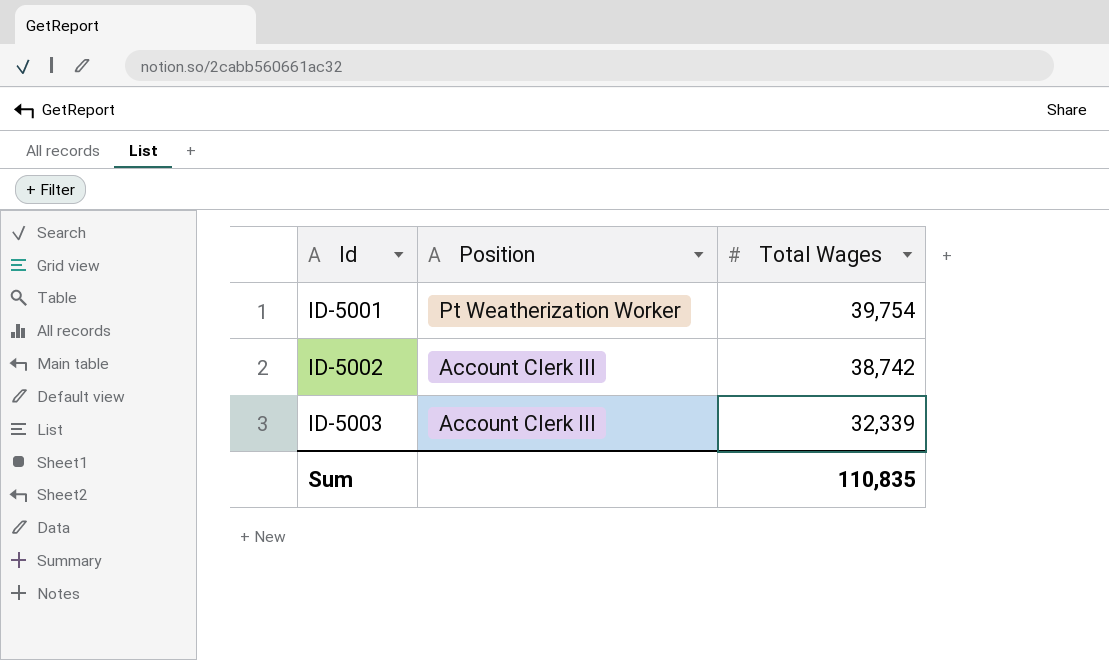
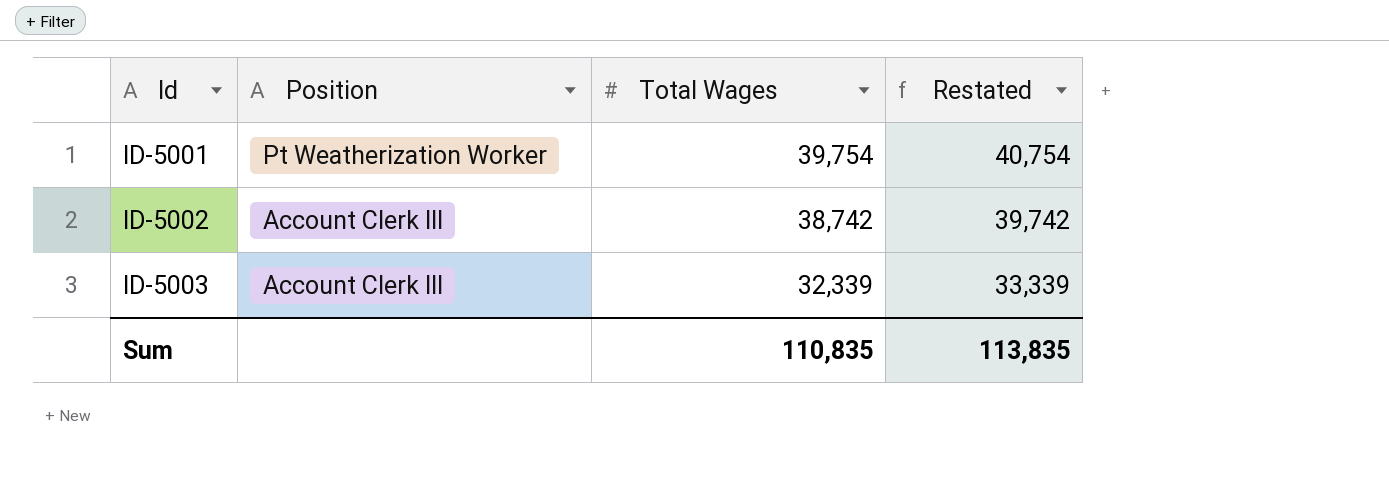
column Restated | formula: none -> [Total Wages] + 1000

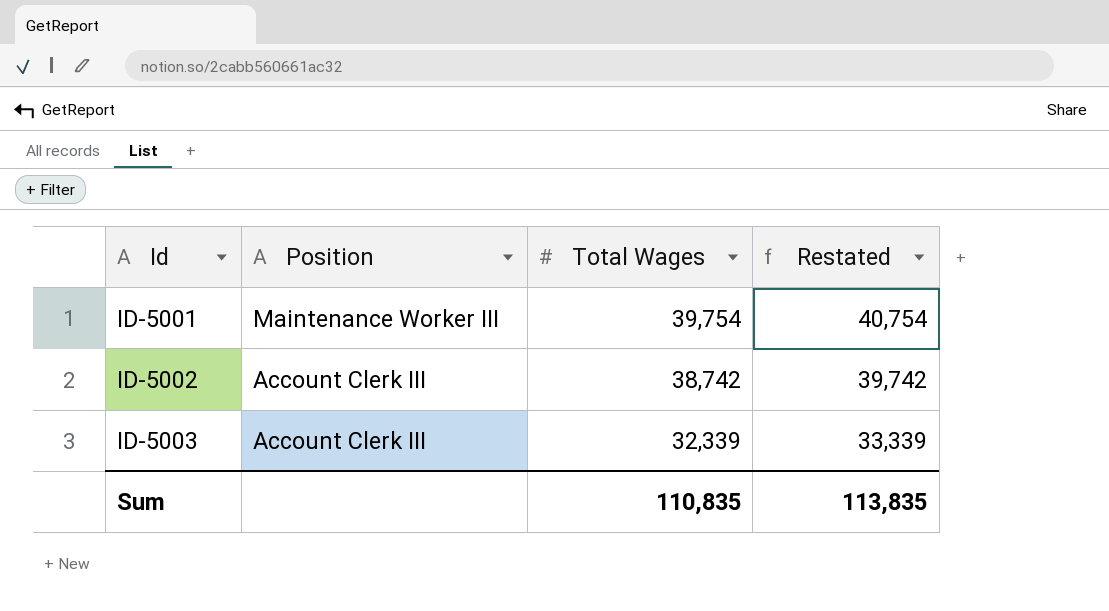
ID-5001 | Position: Pt Weatherization Worker -> Maintenance Worker III

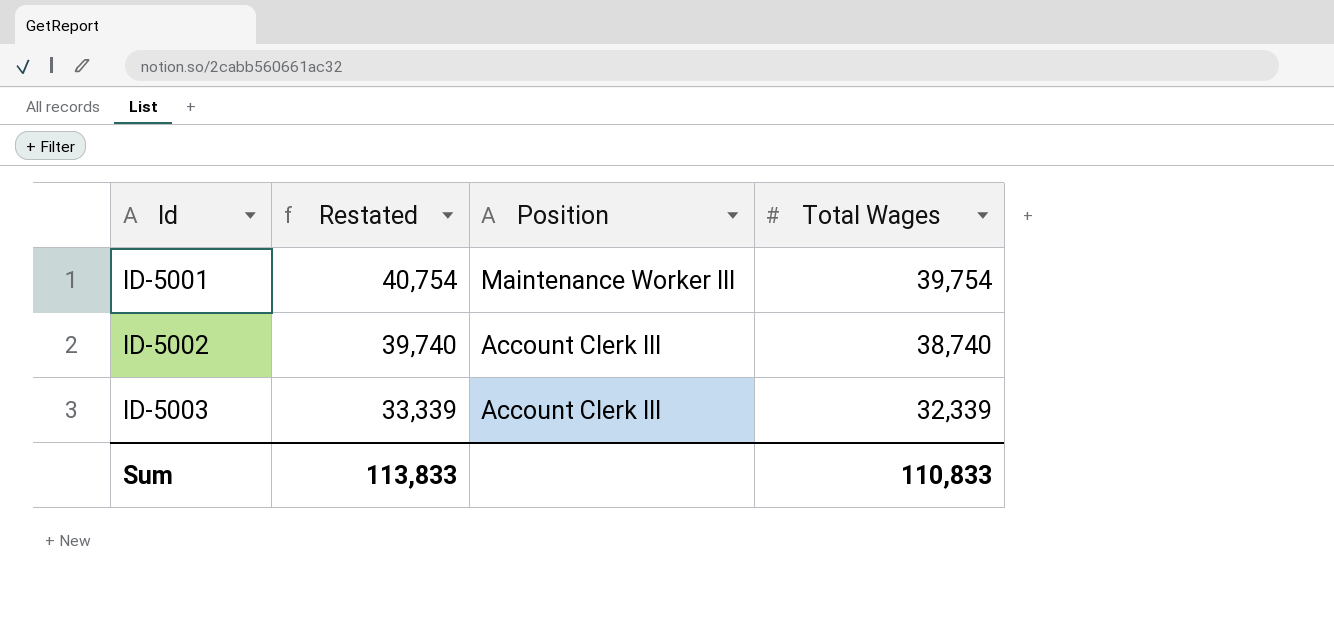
column Restated | position: 4 -> 2
ID-5002 | Restated: 39,742 -> 39,740
ID-5002 | Total Wages: 38,742 -> 38,740
Sum | Restated: 113,835 -> 113,833
Sum | Total Wages: 110,835 -> 110,833

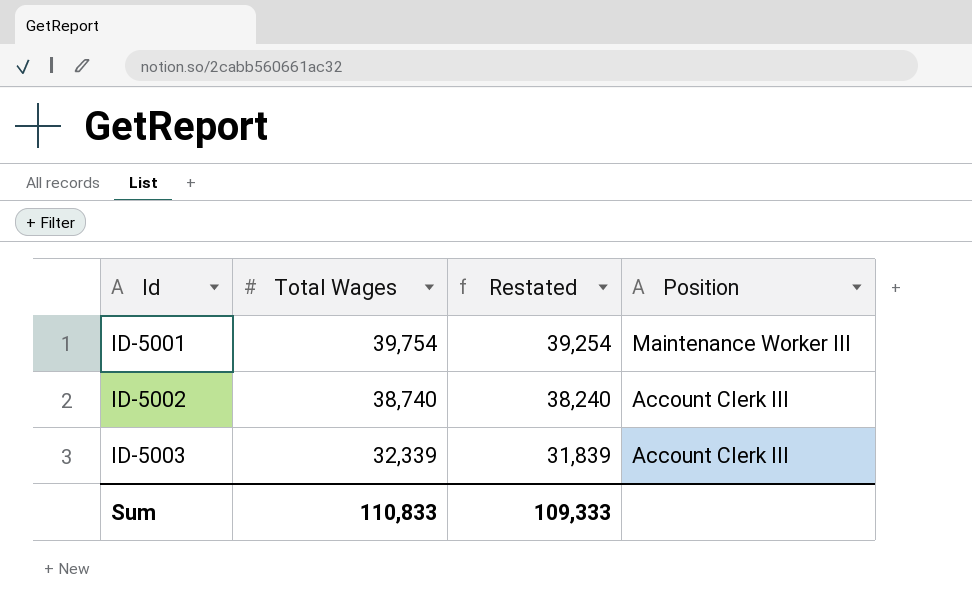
column Total Wages | position: 4 -> 2
column Restated | formula: [Total Wages] + 1000 -> [Total Wages] - 500
Sum | Restated: 113,833 -> 109,333

